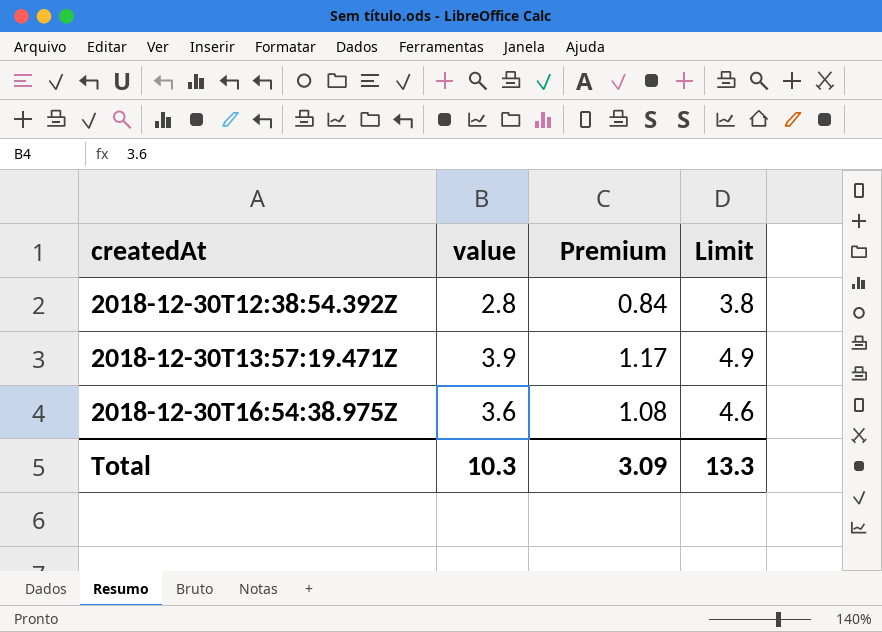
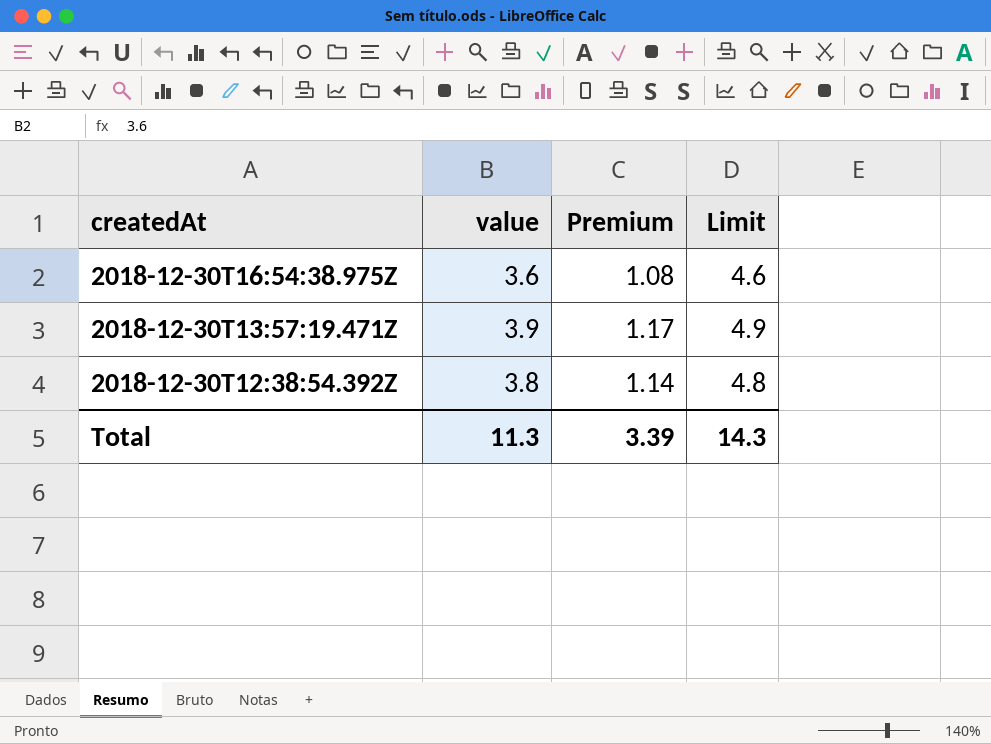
row order: createdAt ascending -> createdAt descending
2018-12-30T12:38:54.392Z | value: 2.8 -> 3.8
2018-12-30T12:38:54.392Z | Premium: 0.84 -> 1.14
2018-12-30T12:38:54.392Z | Limit: 3.8 -> 4.8
Total | value: 10.3 -> 11.3
Total | Premium: 3.09 -> 3.39
Total | Limit: 13.3 -> 14.3

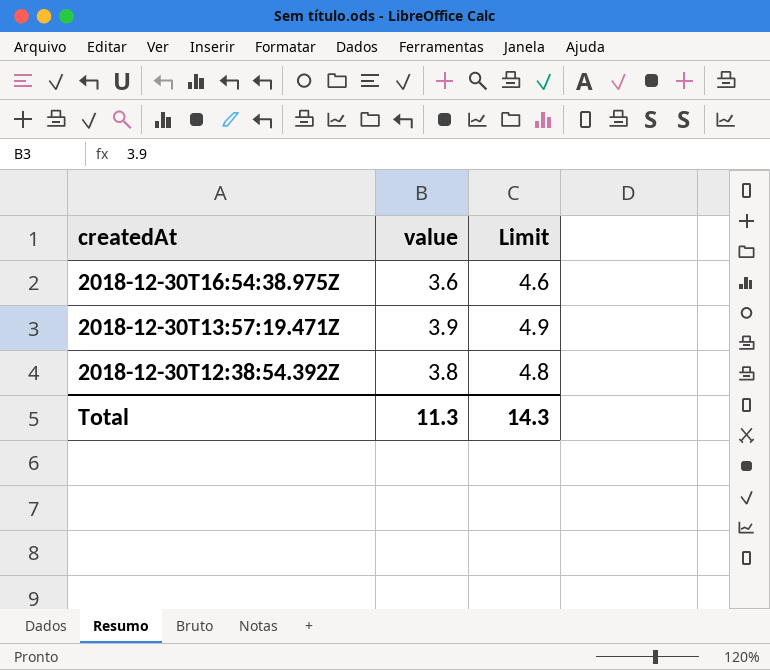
column Premium | formula: [value] * 0.3 -> none

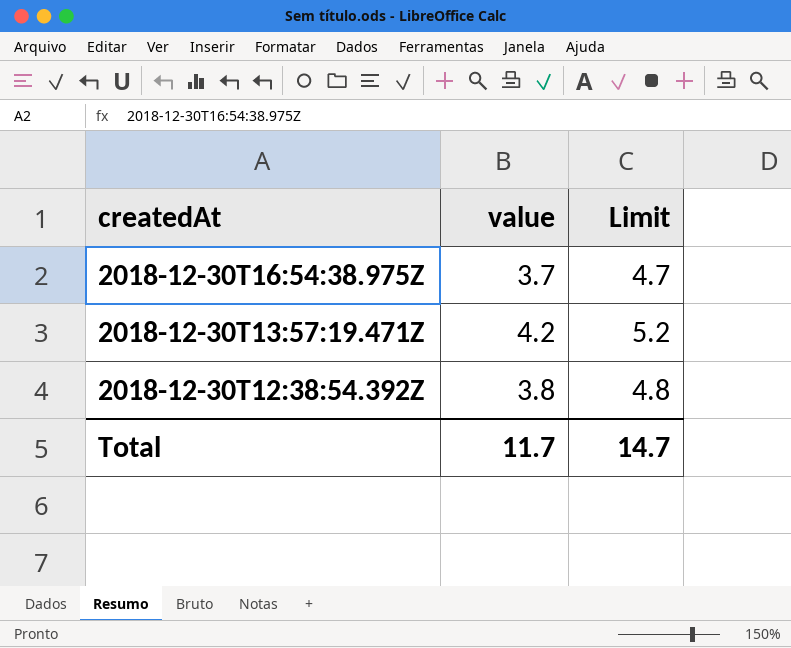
2018-12-30T16:54:38.975Z | value: 3.6 -> 3.7
2018-12-30T16:54:38.975Z | Limit: 4.6 -> 4.7
2018-12-30T13:57:19.471Z | value: 3.9 -> 4.2
2018-12-30T13:57:19.471Z | Limit: 4.9 -> 5.2
Total | value: 11.3 -> 11.7
Total | Limit: 14.3 -> 14.7

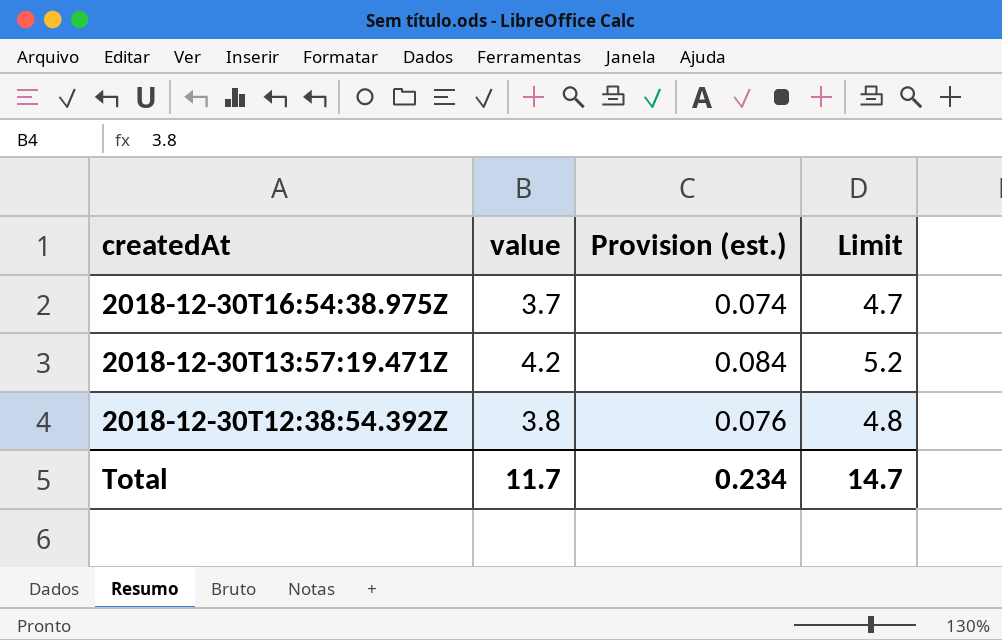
column Provision (est.) | formula: none -> [value] * 0.02

